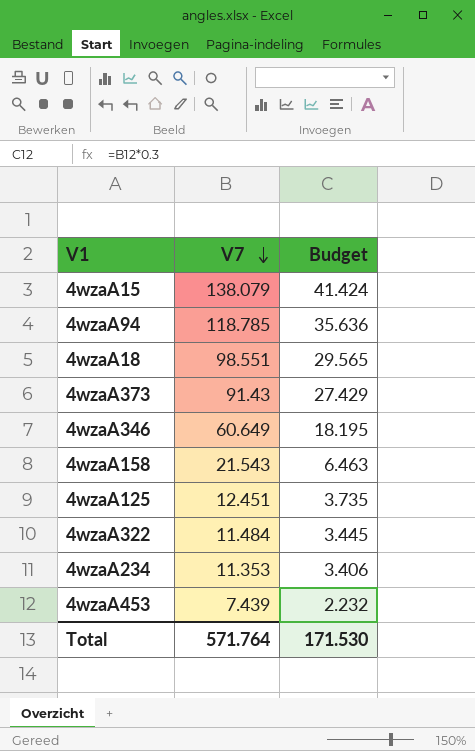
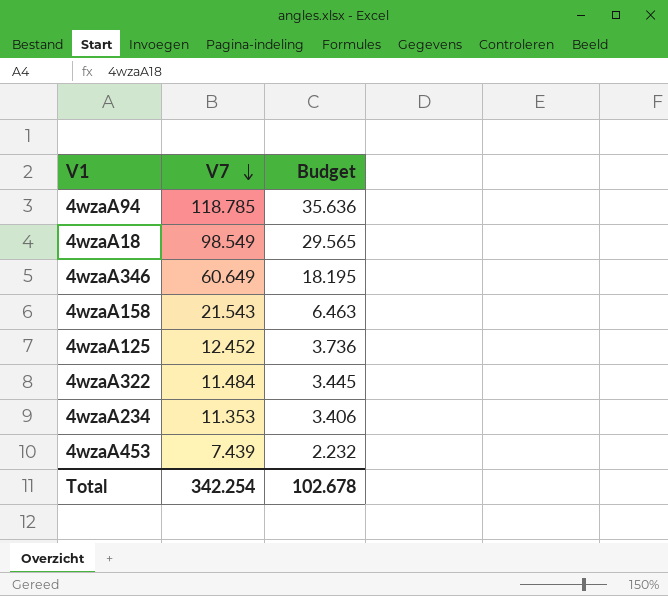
row 4wzaA15: 138.079 | 41.424 -> none
row 4wzaA373: 91.43 | 27.429 -> none
4wzaA18 | V7: 98.551 -> 98.549
4wzaA125 | V7: 12.451 -> 12.452
4wzaA125 | Budget: 3.735 -> 3.736
Total | V7: 571.764 -> 342.254
Total | Budget: 171.530 -> 102.678

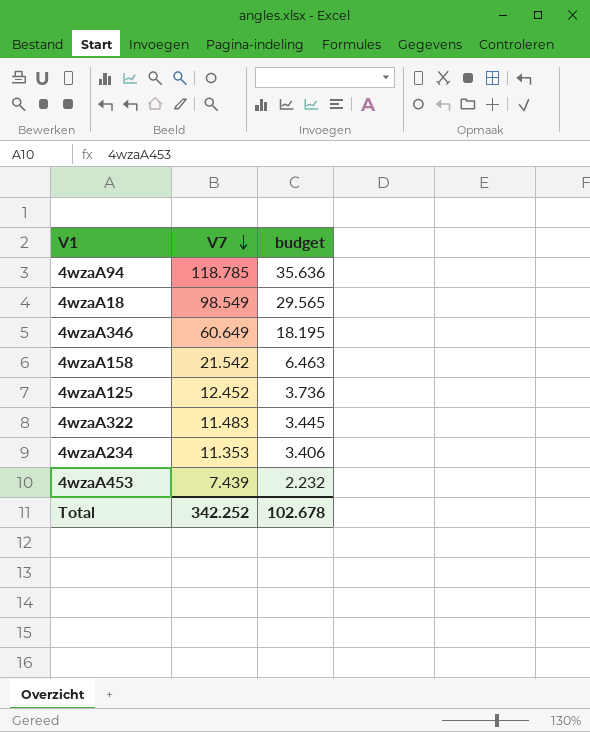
column name: Budget -> budget
4wzaA158 | V7: 21.543 -> 21.542
4wzaA322 | V7: 11.484 -> 11.483
Total | V7: 342.254 -> 342.252

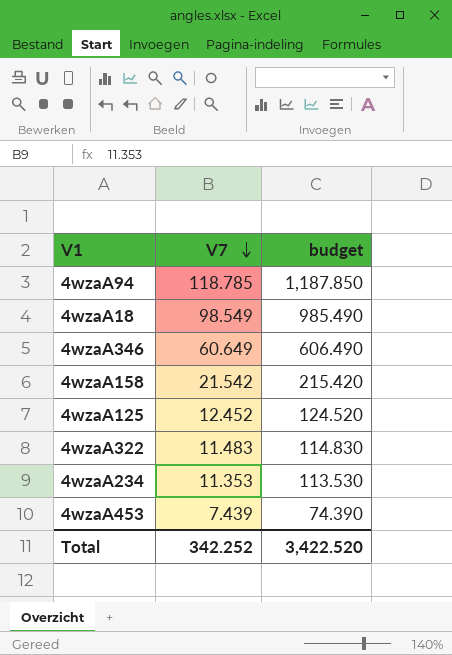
column budget | formula: [V7] * 0.3 -> [V7] * 10
Total | budget: 102.678 -> 3,422.520

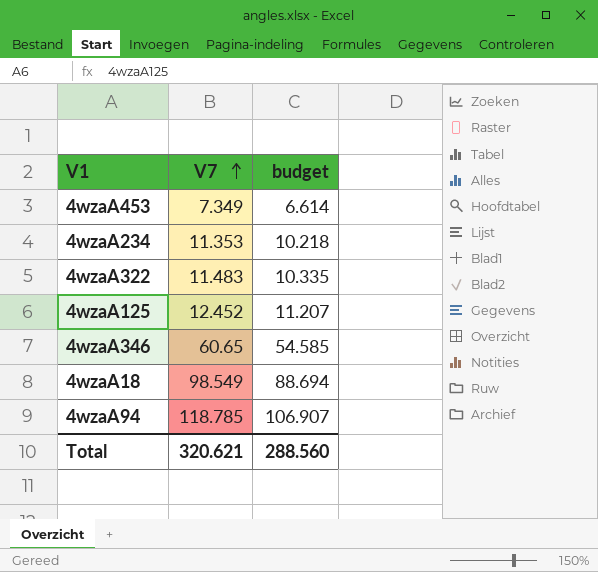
row order: V7 descending -> V7 ascending
column budget | formula: [V7] * 10 -> [V7] * 0.9
row 4wzaA158: 21.542 | 215.420 -> none
4wzaA453 | V7: 7.439 -> 7.349
4wzaA346 | V7: 60.649 -> 60.65
Total | V7: 342.252 -> 320.621
Total | budget: 3,422.520 -> 288.560

